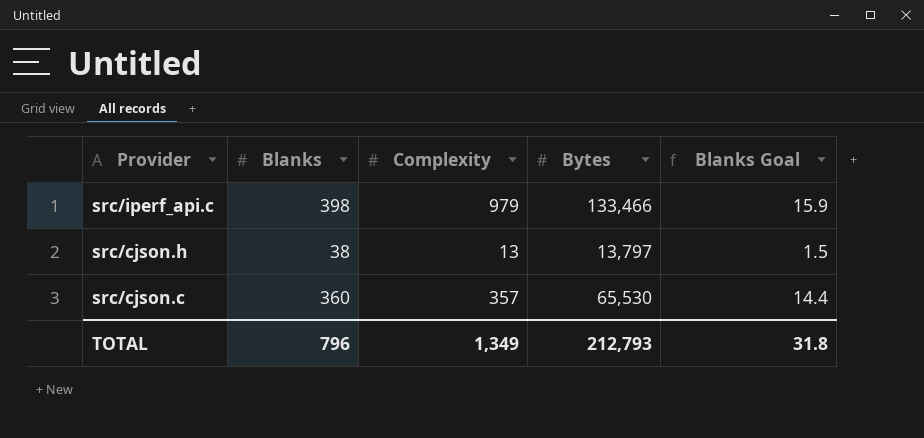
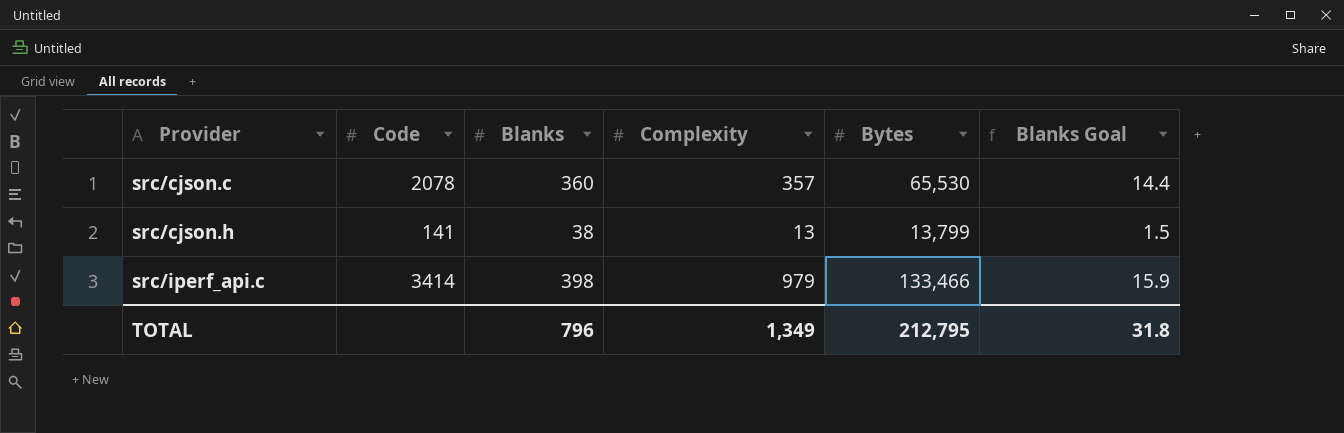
row order: Provider descending -> Provider ascending
column Code | position: none -> 2
src/cjson.h | Bytes: 13,797 -> 13,799
TOTAL | Bytes: 212,793 -> 212,795

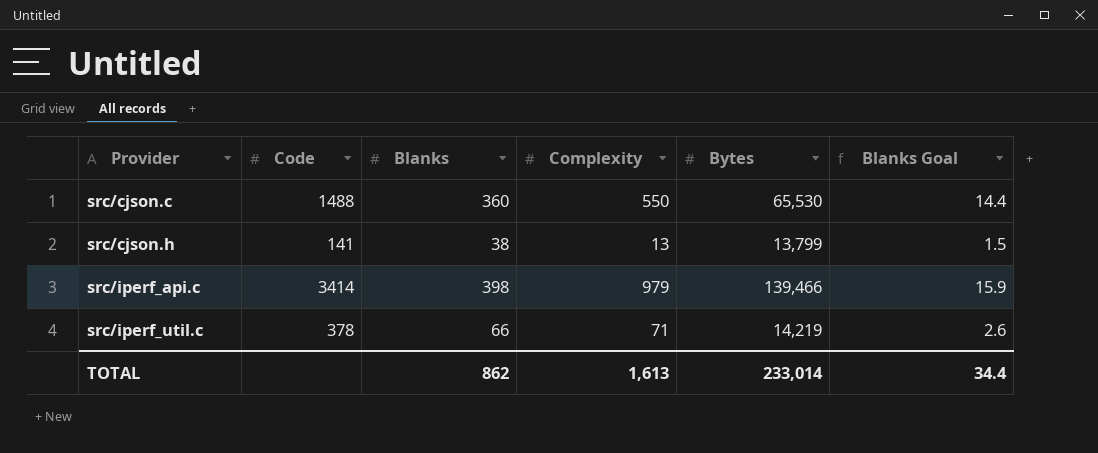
src/cjson.c | Code: 2078 -> 1488
src/cjson.c | Complexity: 357 -> 550
src/iperf_api.c | Bytes: 133,466 -> 139,466
row src/iperf_util.c: none -> 378 | 66 | 71 | 14,219 | 2.6
TOTAL | Blanks: 796 -> 862
TOTAL | Complexity: 1,349 -> 1,613
TOTAL | Bytes: 212,795 -> 233,014
TOTAL | Blanks Goal: 31.8 -> 34.4

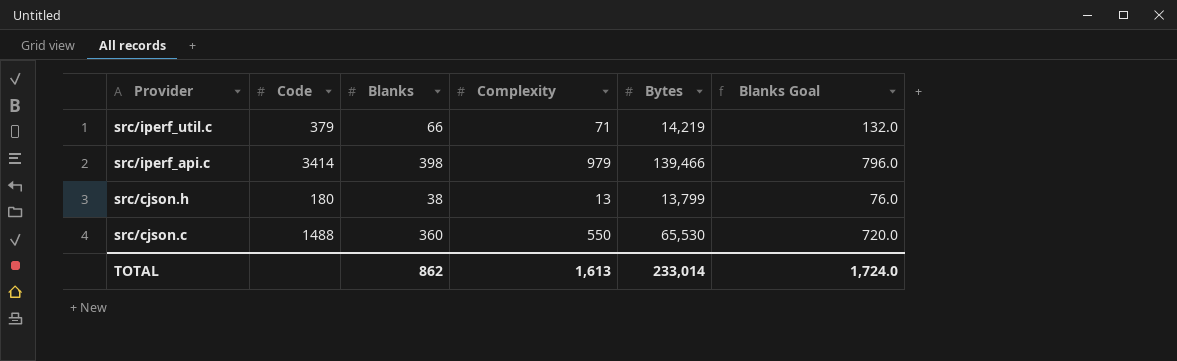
row order: Provider ascending -> Provider descending
column Blanks Goal | formula: [Blanks] * 0.04 -> [Blanks] * 2
src/iperf_util.c | Code: 378 -> 379
src/cjson.h | Code: 141 -> 180
TOTAL | Blanks Goal: 34.4 -> 1,724.0

